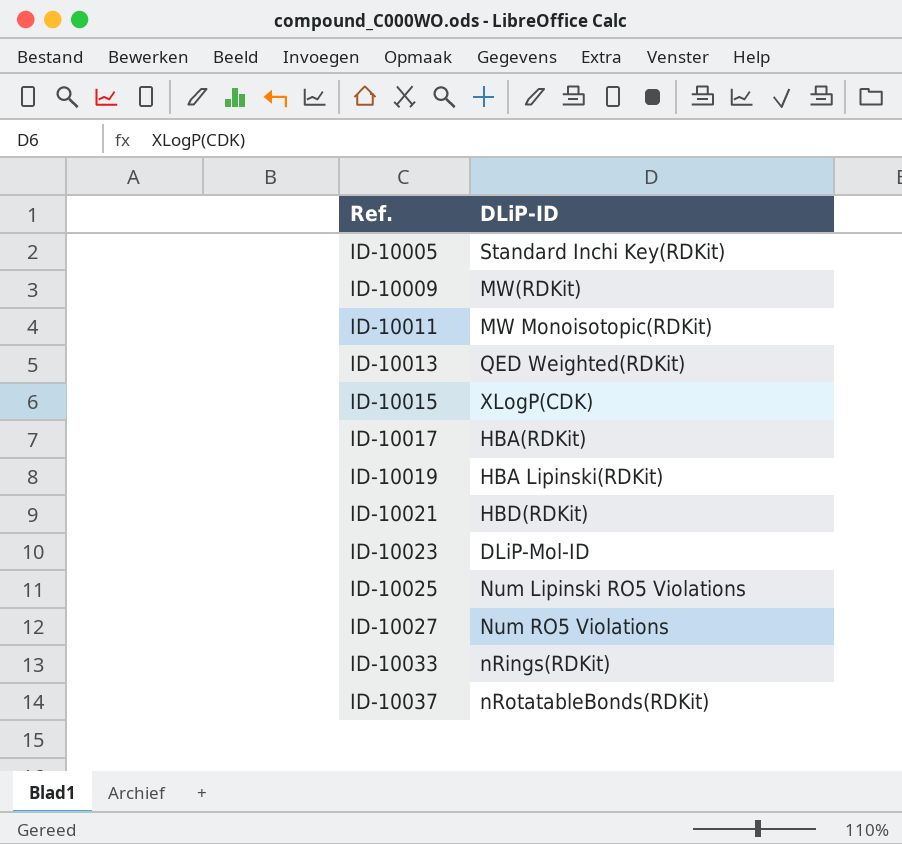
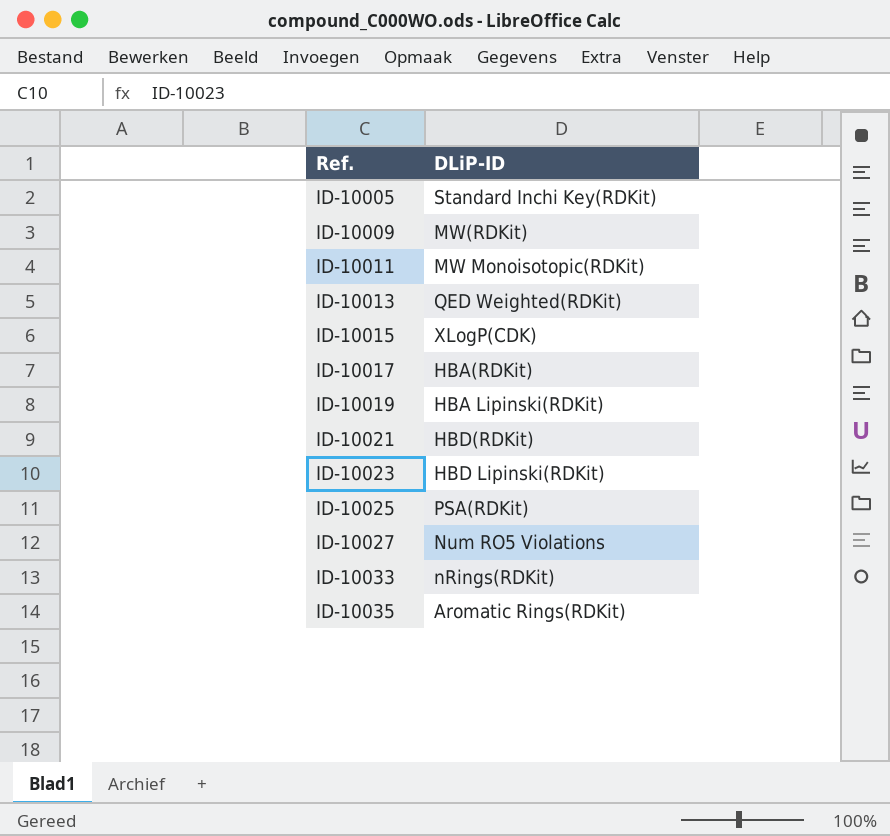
row ID-10037: nRotatableBonds(RDKit) -> none
ID-10023 | DLiP-ID: DLiP-Mol-ID -> HBD Lipinski(RDKit)
ID-10025 | DLiP-ID: Num Lipinski RO5 Violations -> PSA(RDKit)
row ID-10035: none -> Aromatic Rings(RDKit)

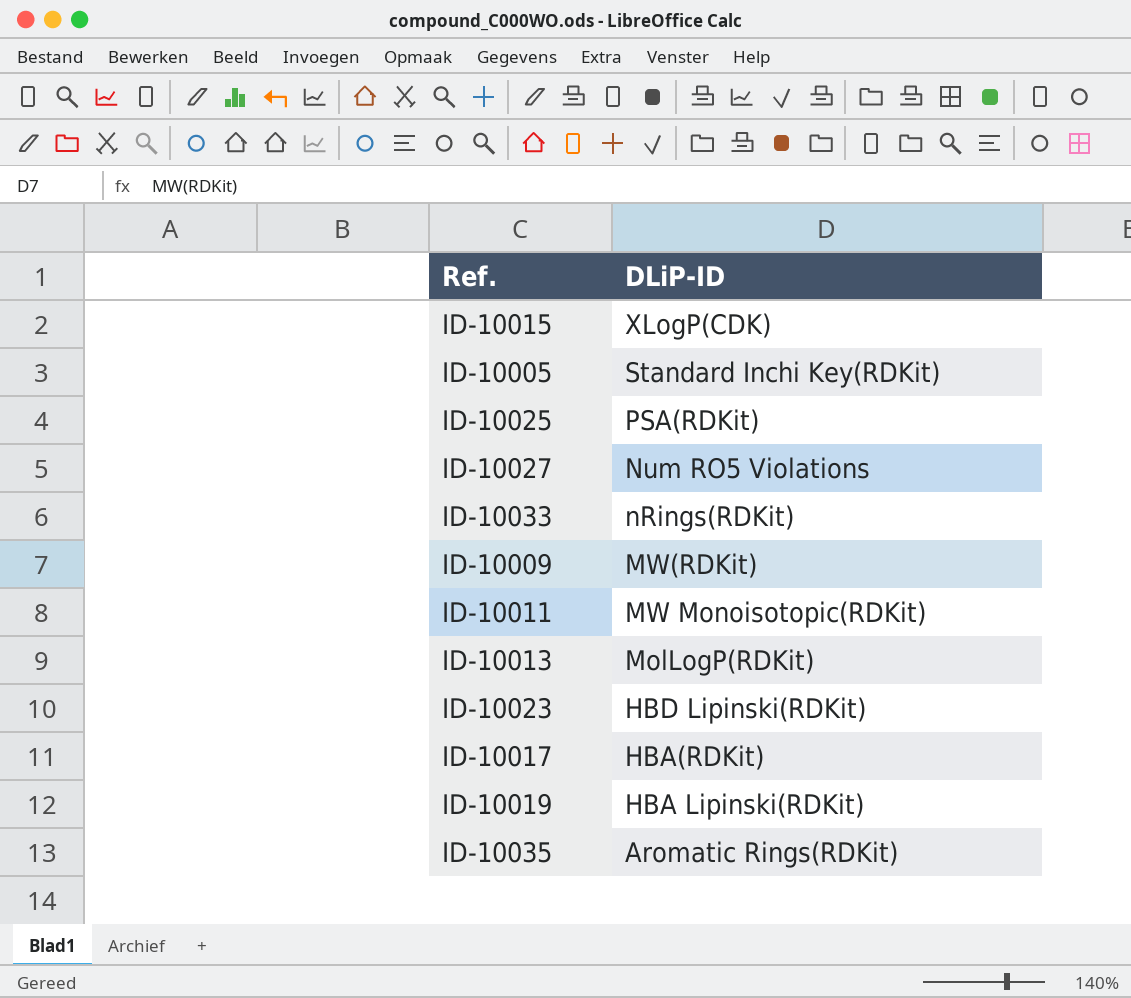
row order: Ref. ascending -> DLiP-ID descending
row ID-10021: HBD(RDKit) -> none
ID-10013 | DLiP-ID: QED Weighted(RDKit) -> MolLogP(RDKit)

